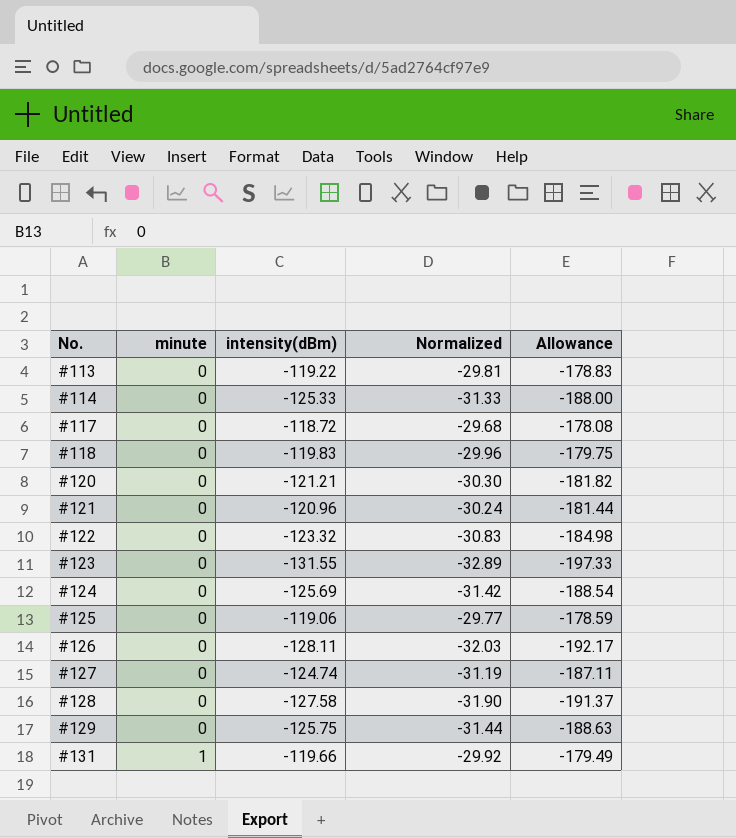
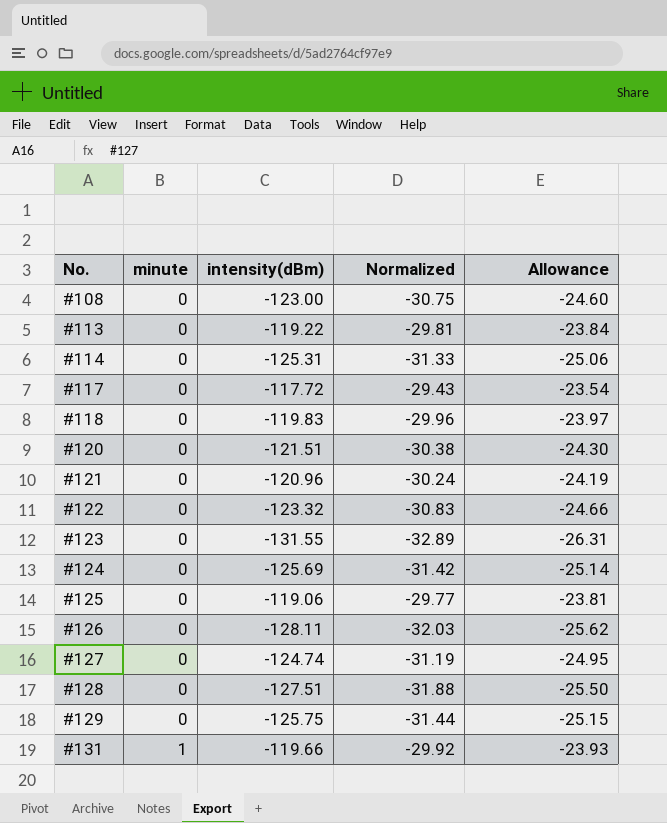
column Allowance | formula: [intensity(dBm)] * 1.5 -> [intensity(dBm)] * 0.2
row #108: none -> 0 | -123.00 | -30.75 | -24.60
#114 | intensity(dBm): -125.33 -> -125.31
#117 | intensity(dBm): -118.72 -> -117.72
#117 | Normalized: -29.68 -> -29.43
#120 | intensity(dBm): -121.21 -> -121.51
#120 | Normalized: -30.30 -> -30.38
#128 | intensity(dBm): -127.58 -> -127.51
#128 | Normalized: -31.90 -> -31.88

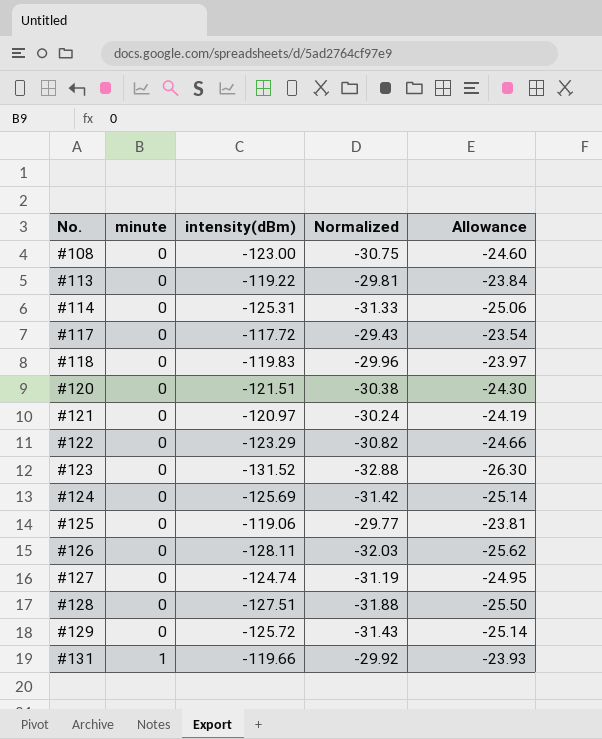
#121 | intensity(dBm): -120.96 -> -120.97
#122 | intensity(dBm): -123.32 -> -123.29
#122 | Normalized: -30.83 -> -30.82
#123 | intensity(dBm): -131.55 -> -131.52
#123 | Normalized: -32.89 -> -32.88
#123 | Allowance: -26.31 -> -26.30
#129 | intensity(dBm): -125.75 -> -125.72
#129 | Normalized: -31.44 -> -31.43
#129 | Allowance: -25.15 -> -25.14

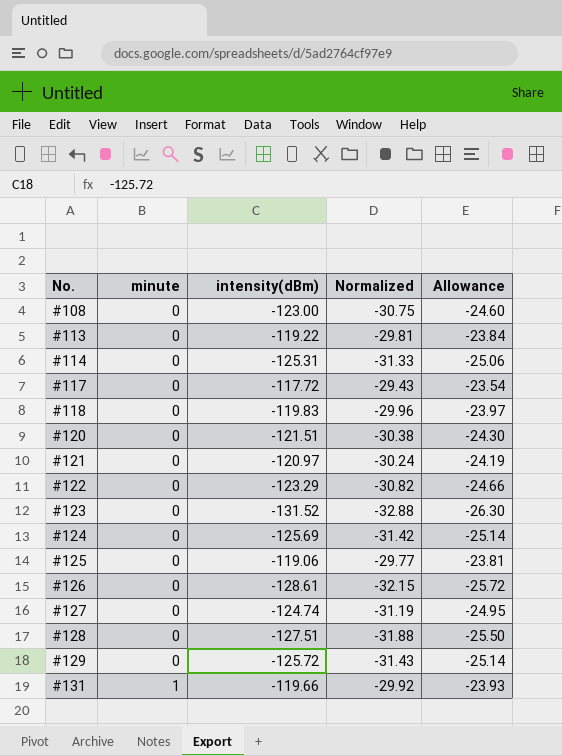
#126 | intensity(dBm): -128.11 -> -128.61
#126 | Normalized: -32.03 -> -32.15
#126 | Allowance: -25.62 -> -25.72

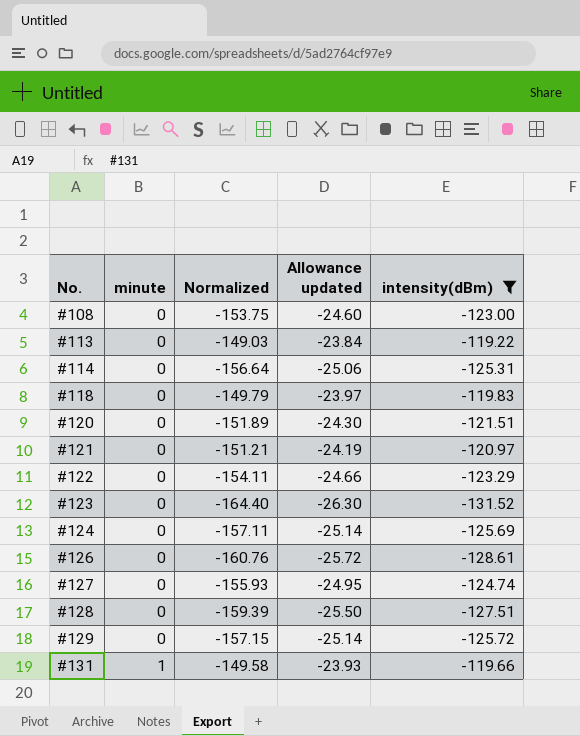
filter: none -> intensity(dBm) <= -119.22
column Normalized | formula: [intensity(dBm)] * 0.25 -> [intensity(dBm)] * 1.25
column name: Allowance -> Allowance updated
column intensity(dBm) | position: 3 -> 5

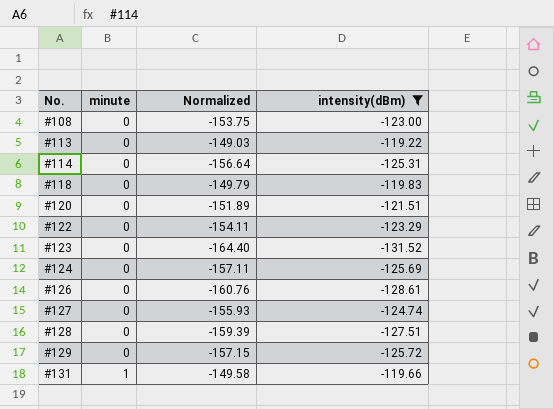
column Allowance updated | formula: [intensity(dBm)] * 0.2 -> none
row #121: 0 | -151.21 | -24.19 | -120.97 -> none

